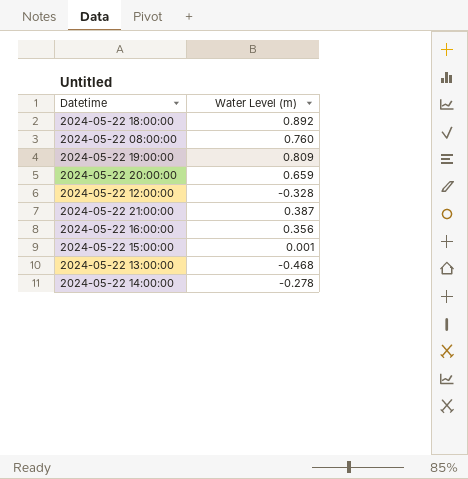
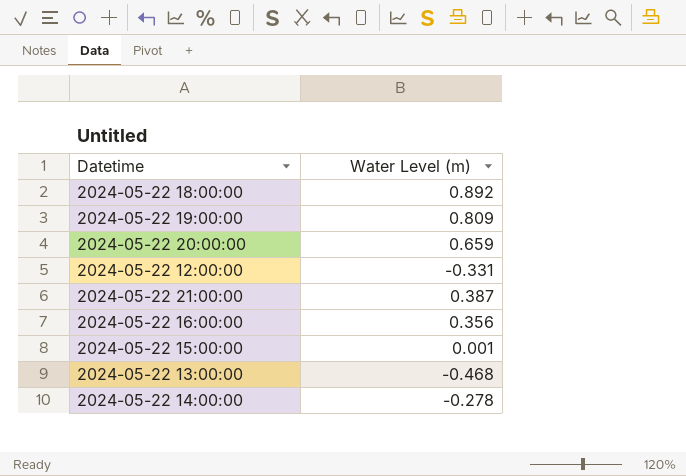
row 2024-05-22 08:00:00: 0.760 -> none
2024-05-22 12:00:00 | Water Level (m): -0.328 -> -0.331

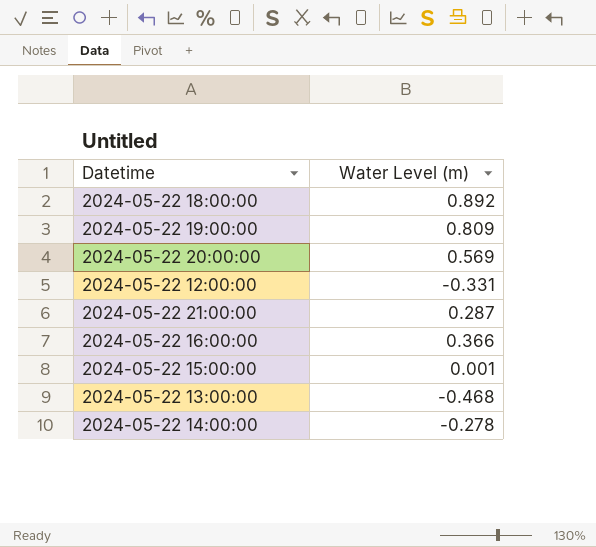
2024-05-22 20:00:00 | Water Level (m): 0.659 -> 0.569
2024-05-22 21:00:00 | Water Level (m): 0.387 -> 0.287
2024-05-22 16:00:00 | Water Level (m): 0.356 -> 0.366

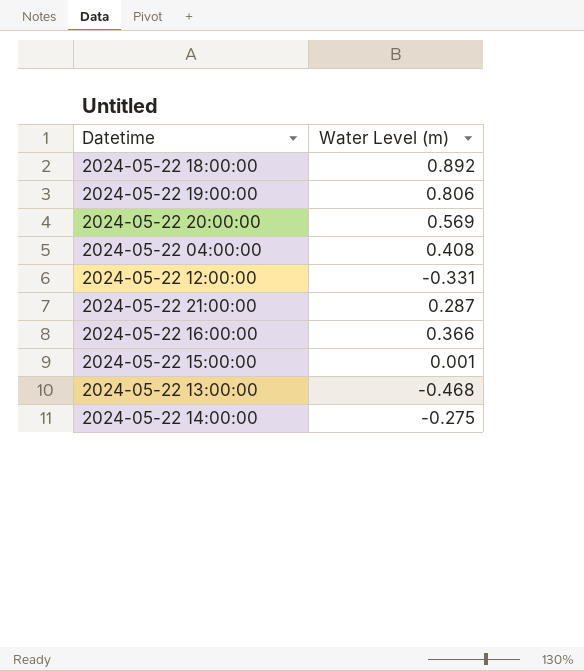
2024-05-22 19:00:00 | Water Level (m): 0.809 -> 0.806
row 2024-05-22 04:00:00: none -> 0.408
2024-05-22 14:00:00 | Water Level (m): -0.278 -> -0.275

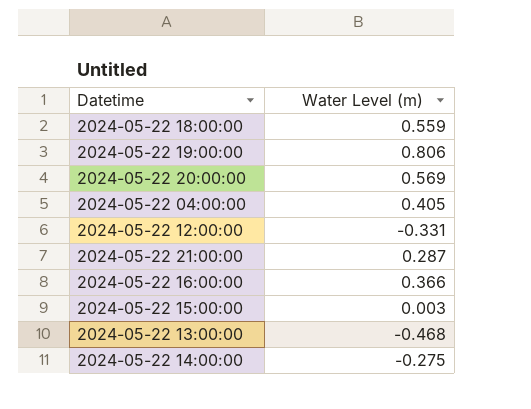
2024-05-22 18:00:00 | Water Level (m): 0.892 -> 0.559
2024-05-22 04:00:00 | Water Level (m): 0.408 -> 0.405
2024-05-22 15:00:00 | Water Level (m): 0.001 -> 0.003

